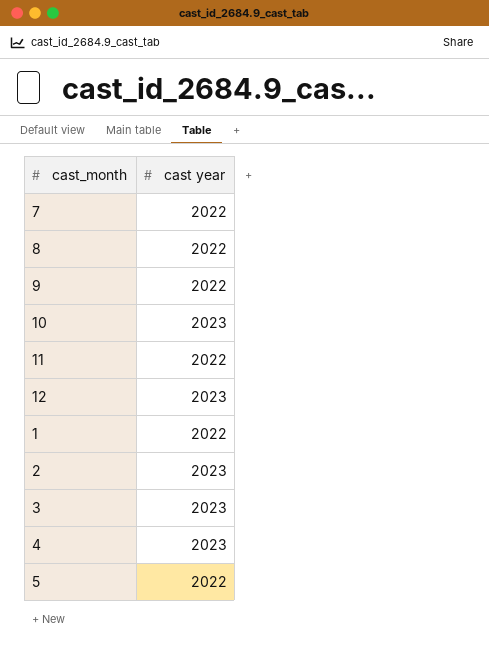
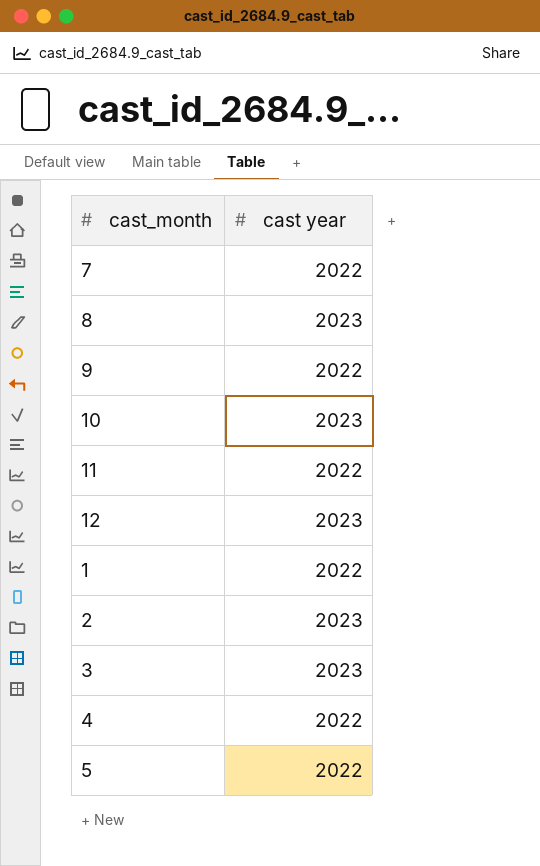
8 | cast year: 2022 -> 2023
4 | cast year: 2023 -> 2022

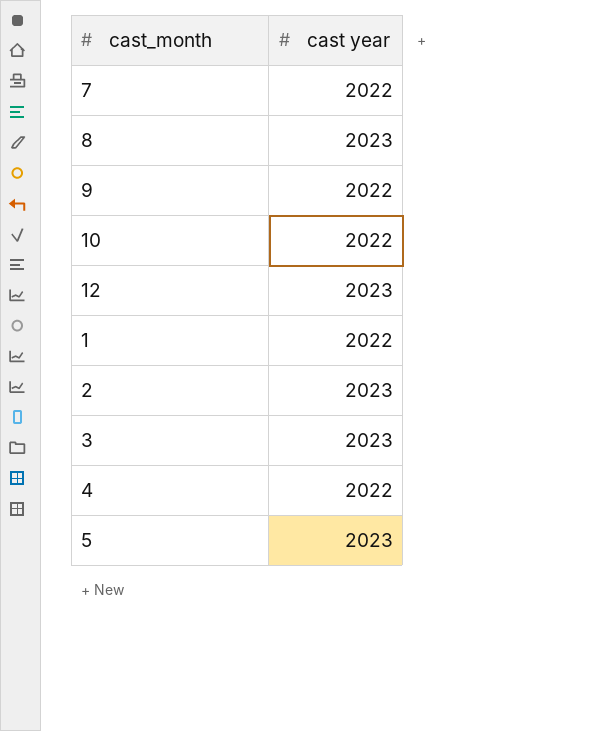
row 11: 2022 -> none
10 | cast year: 2023 -> 2022
5 | cast year: 2022 -> 2023

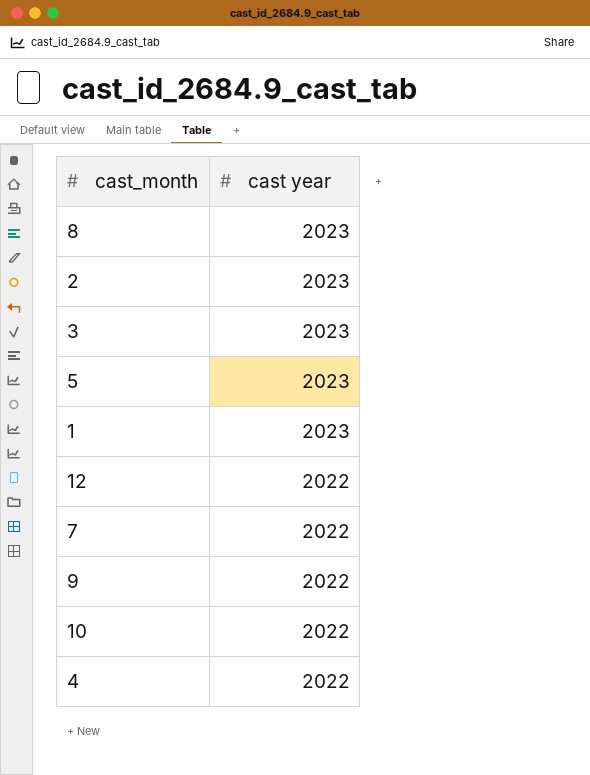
row order: none -> cast year descending
1 | cast year: 2022 -> 2023
12 | cast year: 2023 -> 2022

